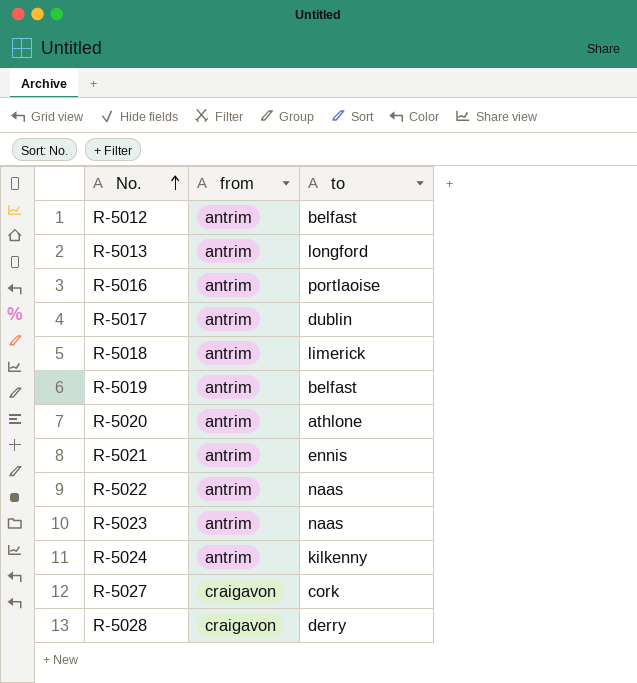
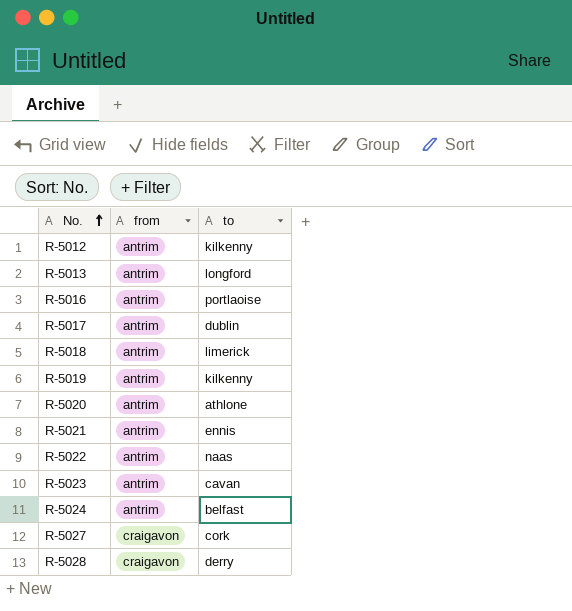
R-5012 | to: belfast -> kilkenny
R-5019 | to: belfast -> kilkenny
R-5023 | to: naas -> cavan
R-5024 | to: kilkenny -> belfast

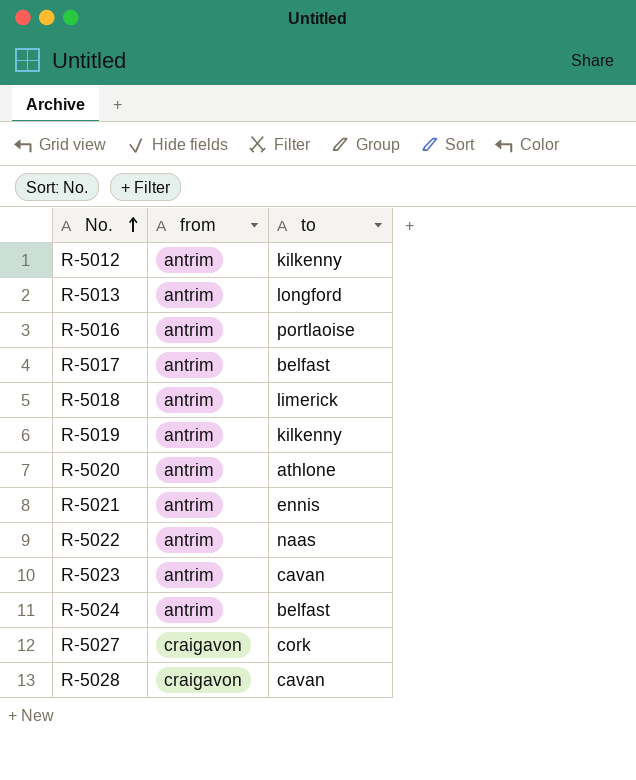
R-5017 | to: dublin -> belfast
R-5028 | to: derry -> cavan

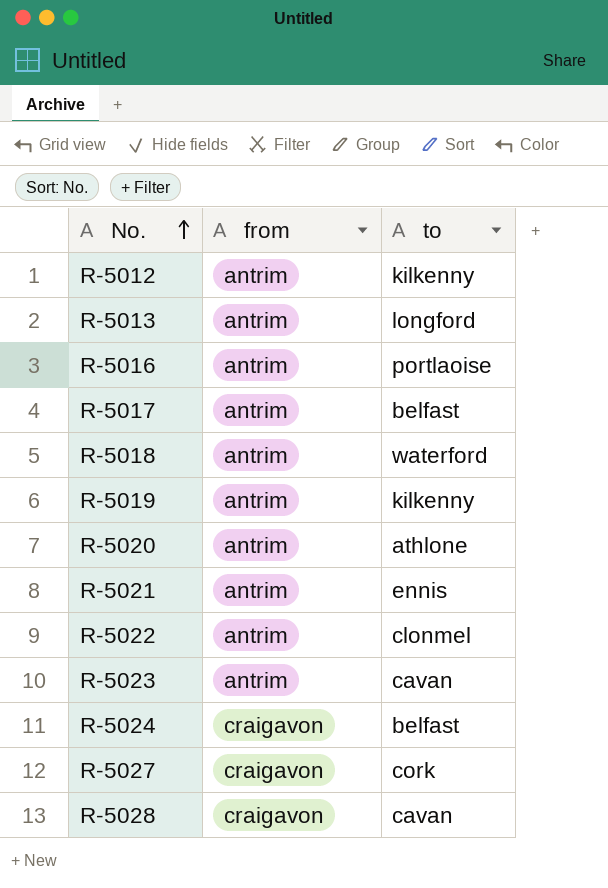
R-5018 | to: limerick -> waterford
R-5022 | to: naas -> clonmel
R-5024 | from: antrim -> craigavon

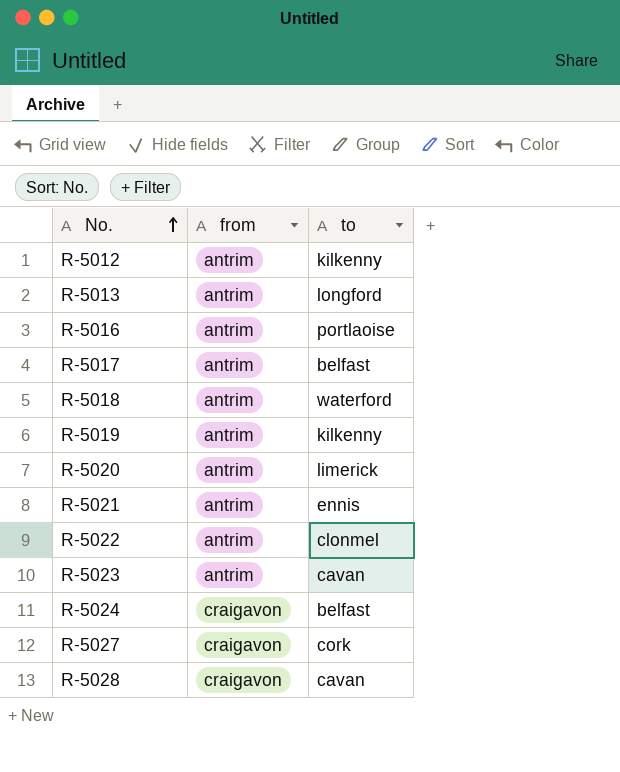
R-5020 | to: athlone -> limerick

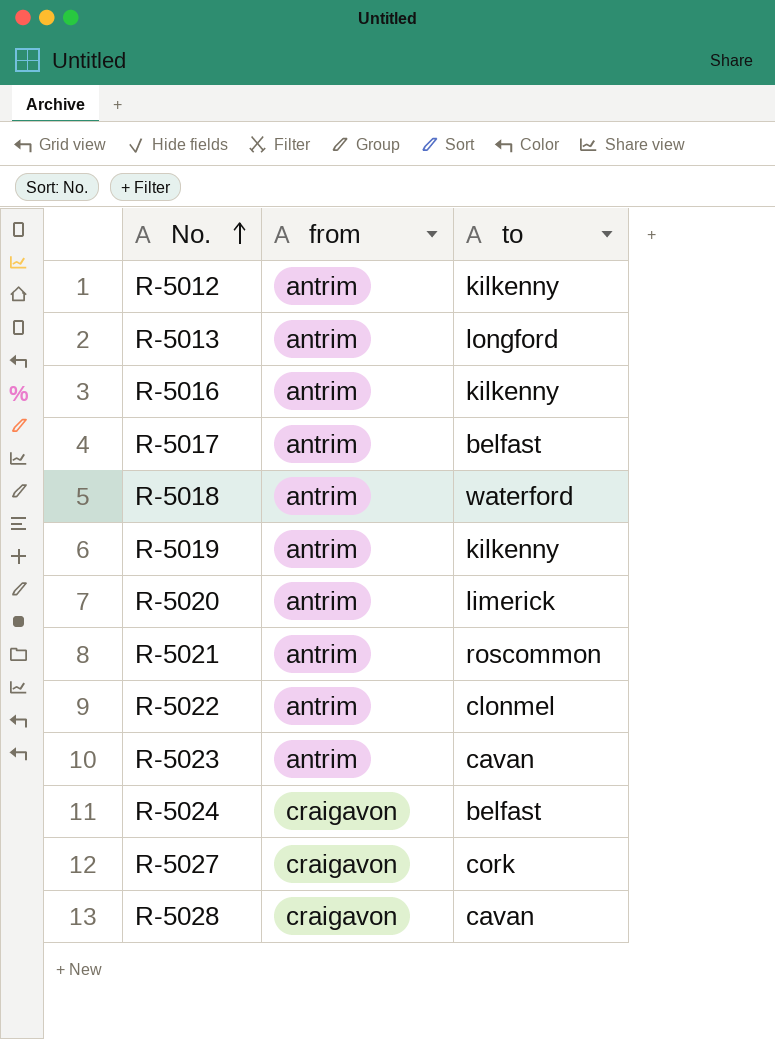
R-5016 | to: portlaoise -> kilkenny
R-5021 | to: ennis -> roscommon

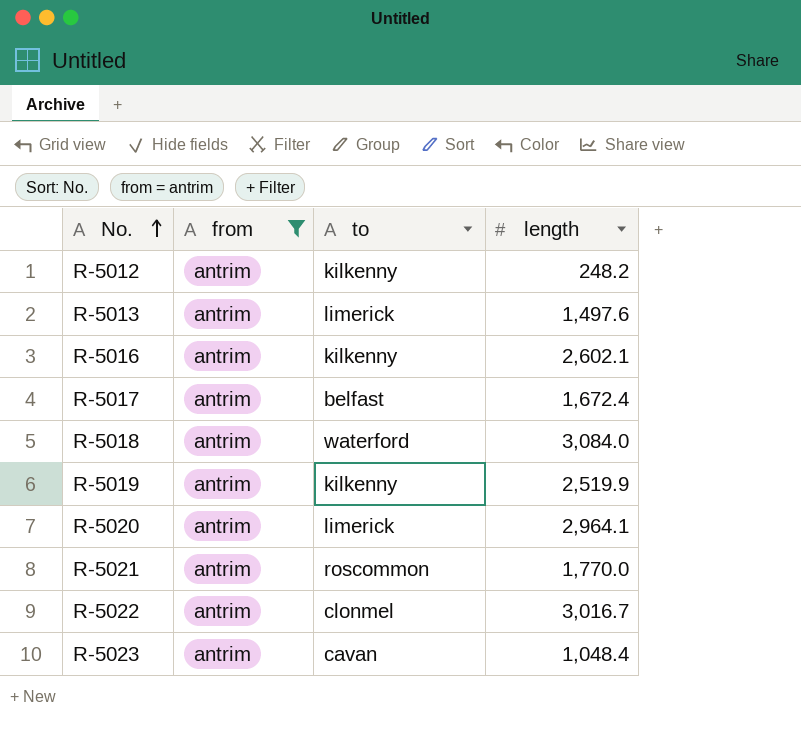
filter: none -> from = antrim
column length | position: none -> 4
R-5013 | to: longford -> limerick

